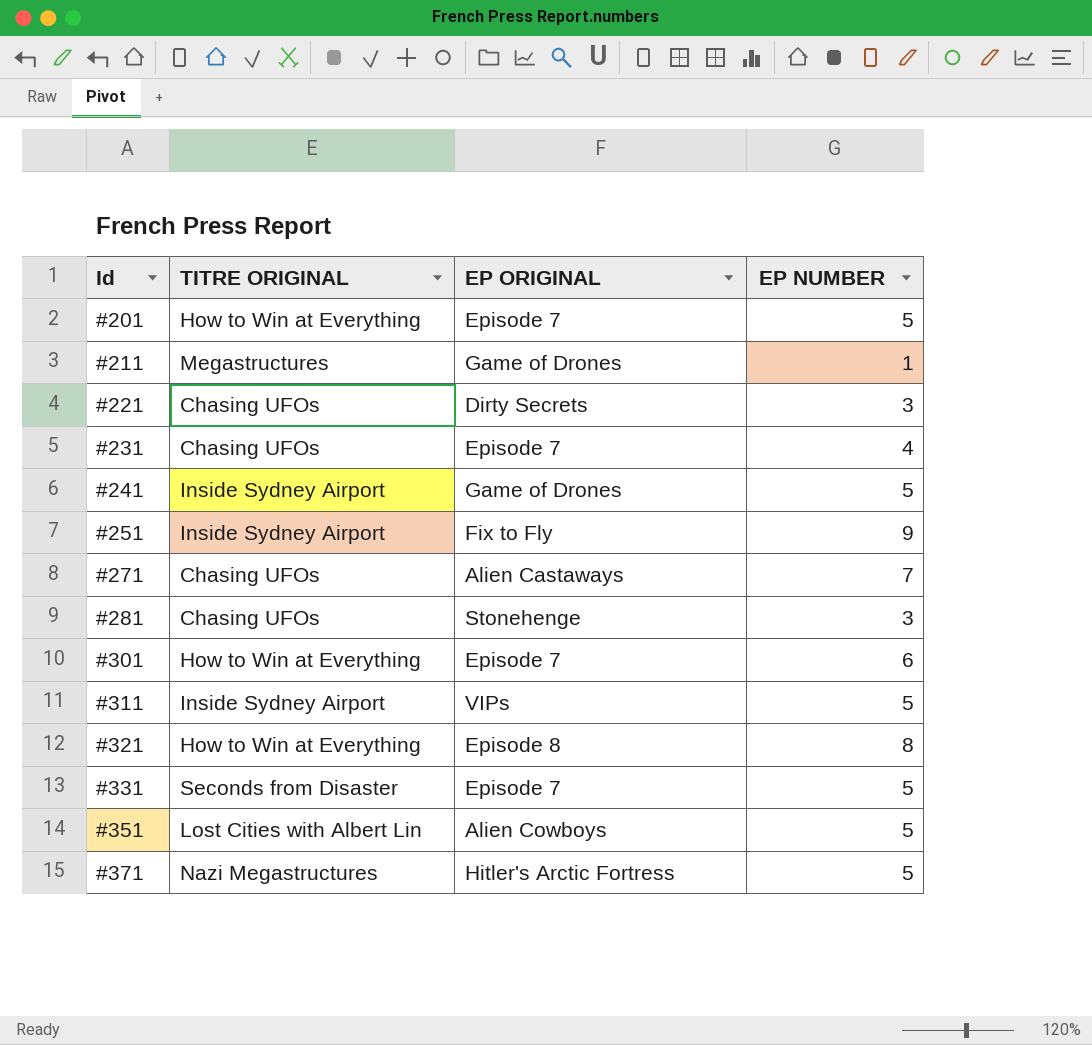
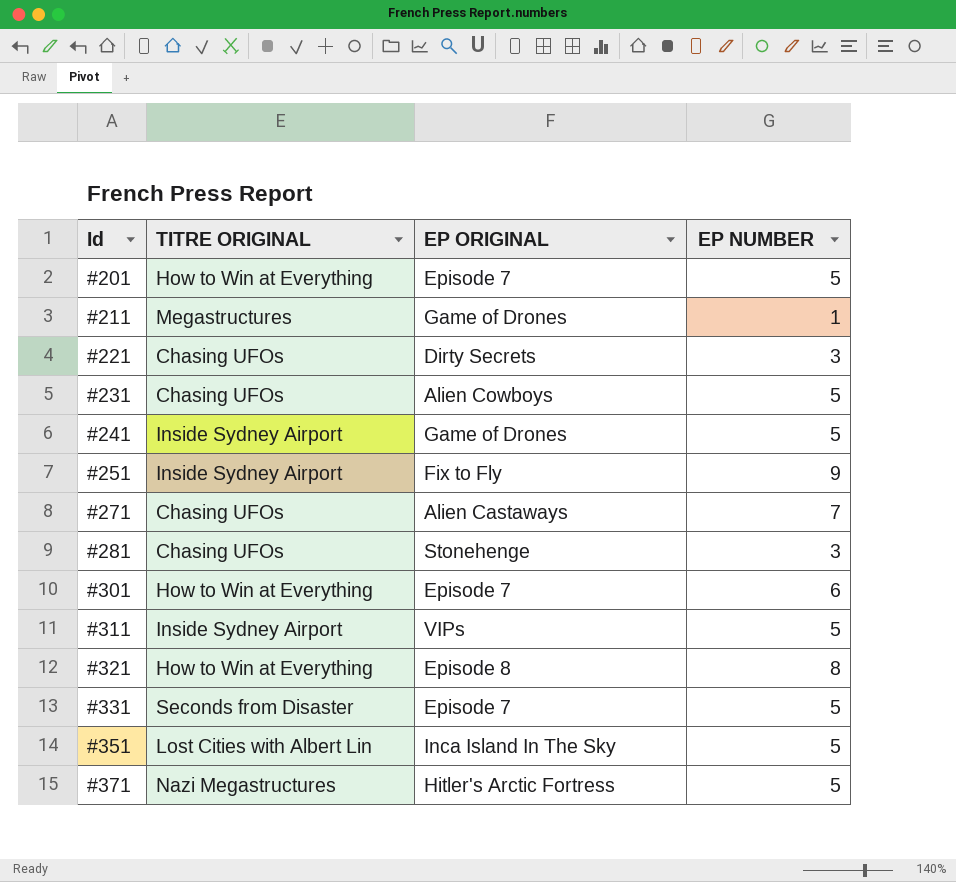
#231 | EP ORIGINAL: Episode 7 -> Alien Cowboys
#231 | EP NUMBER: 4 -> 5
#351 | EP ORIGINAL: Alien Cowboys -> Inca Island In The Sky

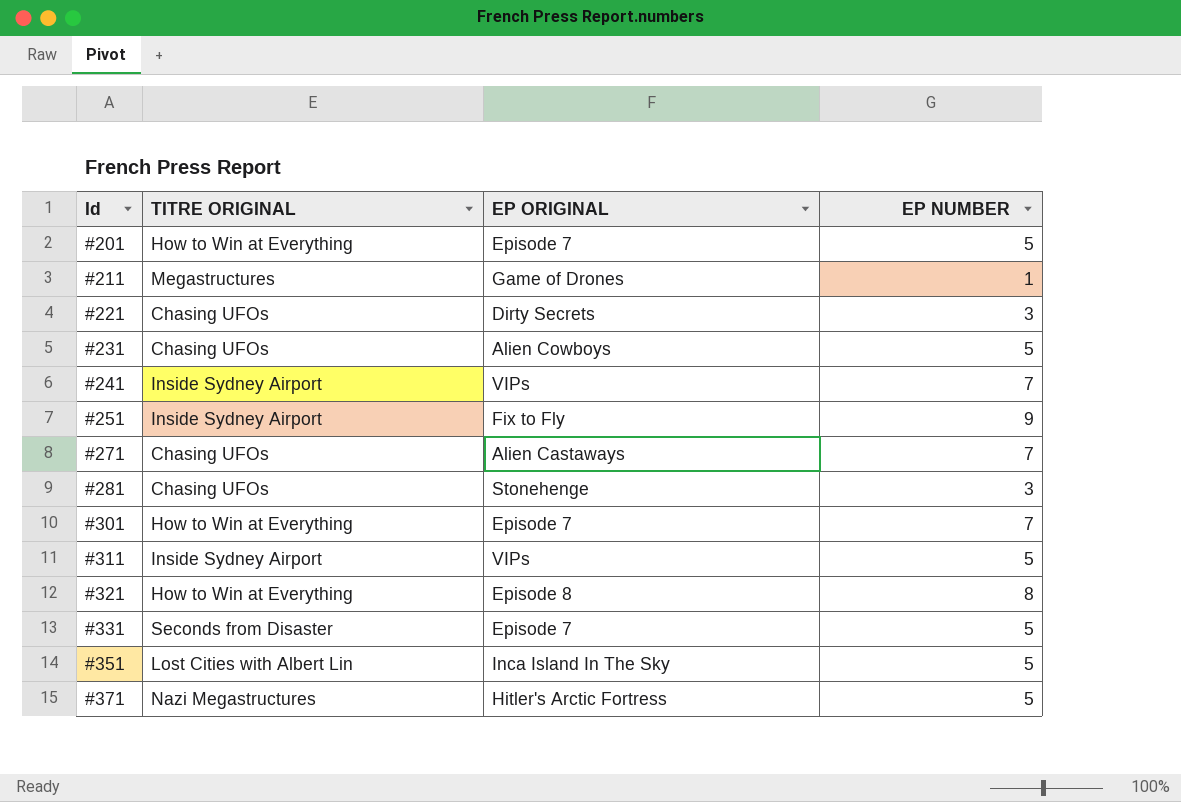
#241 | EP ORIGINAL: Game of Drones -> VIPs
#241 | EP NUMBER: 5 -> 7
#301 | EP NUMBER: 6 -> 7

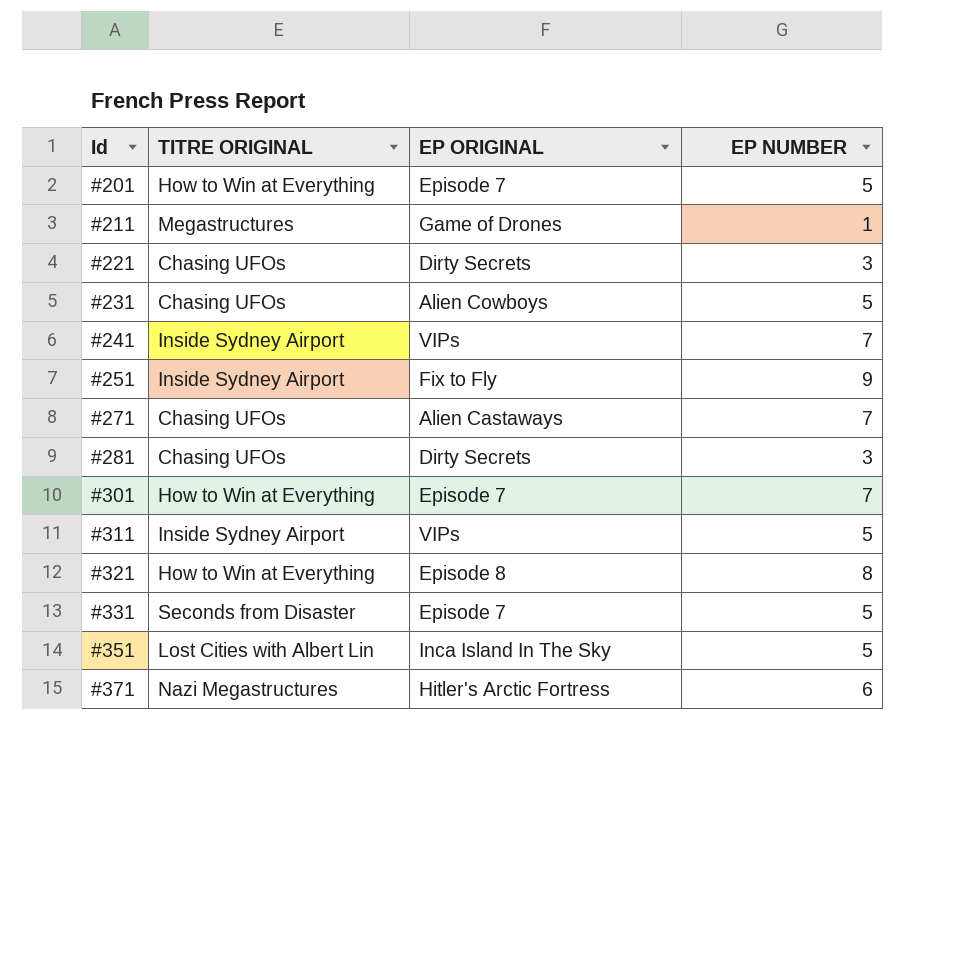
#281 | EP ORIGINAL: Stonehenge -> Dirty Secrets
#371 | EP NUMBER: 5 -> 6

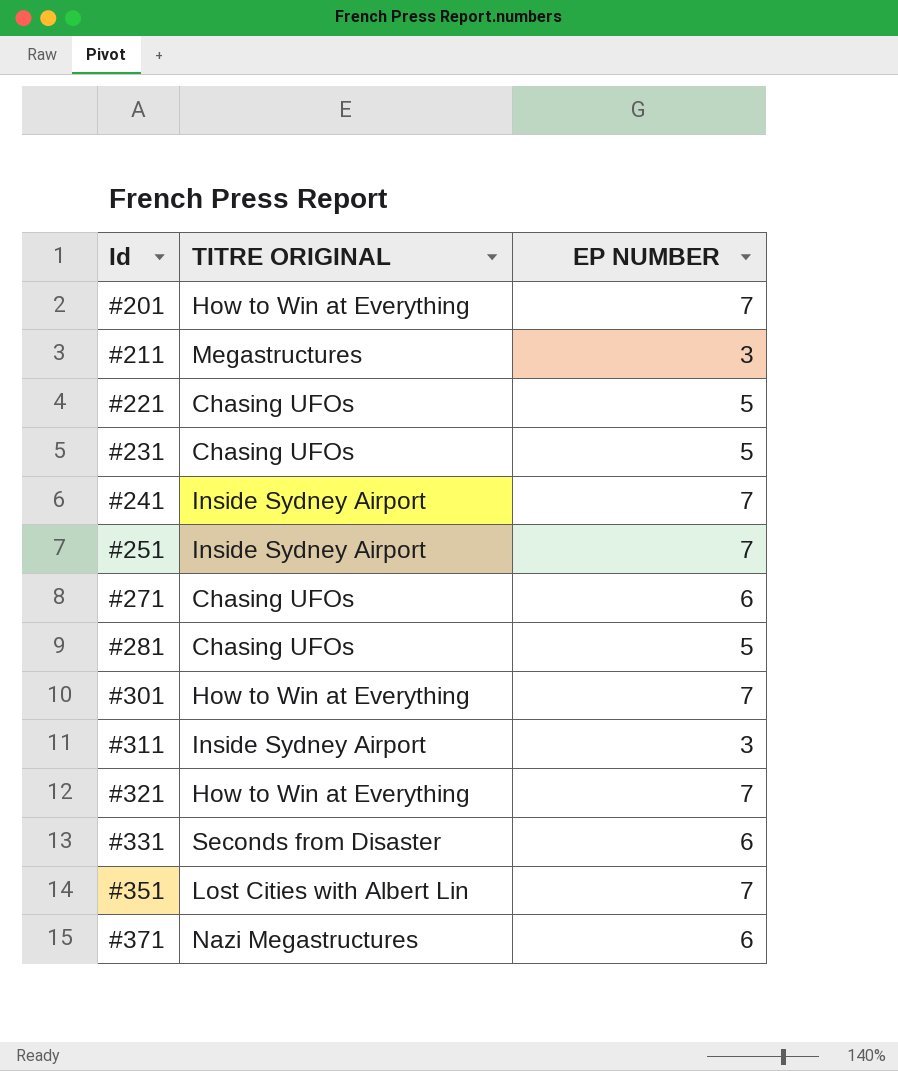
column EP ORIGINAL | position: 3 -> none
#201 | EP NUMBER: 5 -> 7
#211 | EP NUMBER: 1 -> 3
#221 | EP NUMBER: 3 -> 5
#251 | EP NUMBER: 9 -> 7
#271 | EP NUMBER: 7 -> 6
#281 | EP NUMBER: 3 -> 5
#311 | EP NUMBER: 5 -> 3
#321 | EP NUMBER: 8 -> 7
#331 | EP NUMBER: 5 -> 6
#351 | EP NUMBER: 5 -> 7

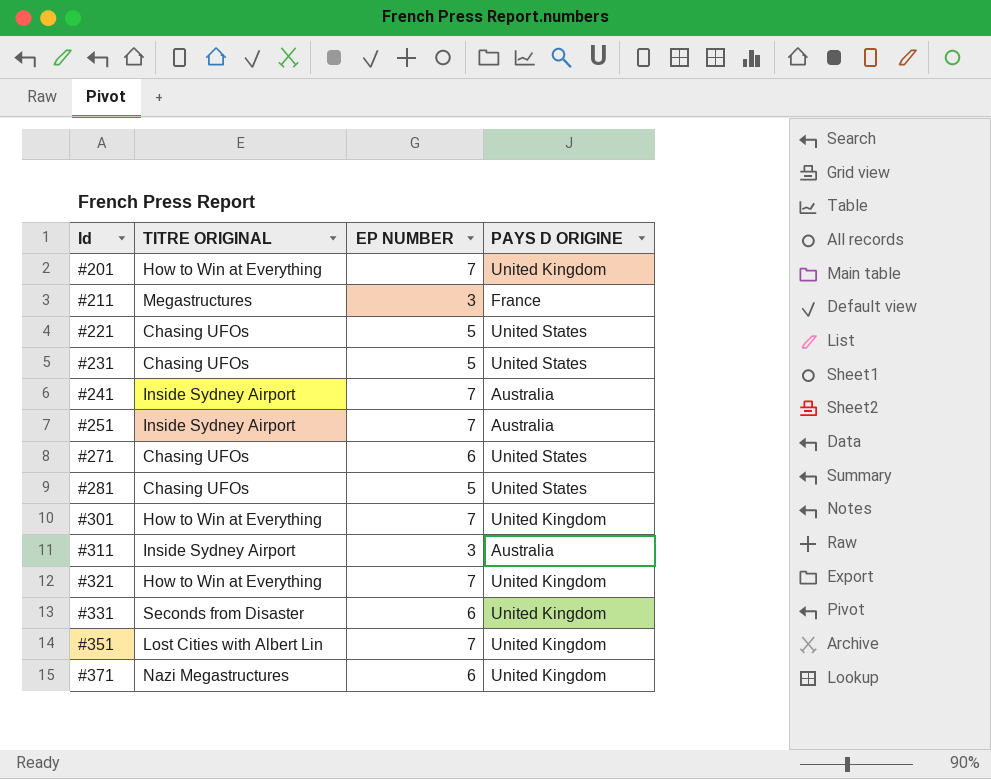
column PAYS D ORIGINE | position: none -> 4

